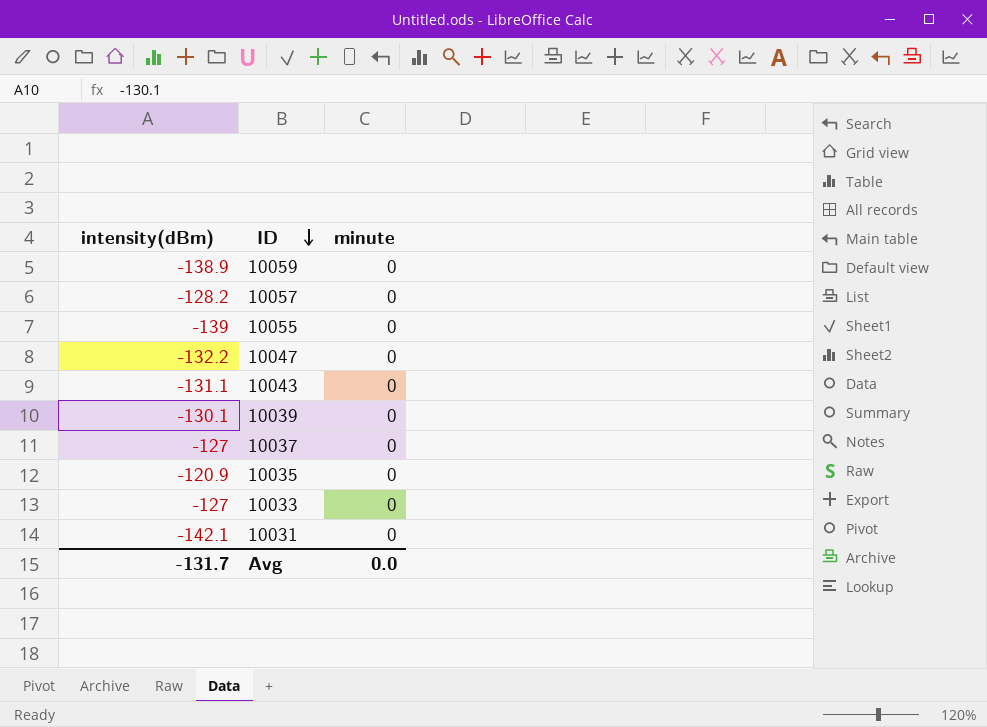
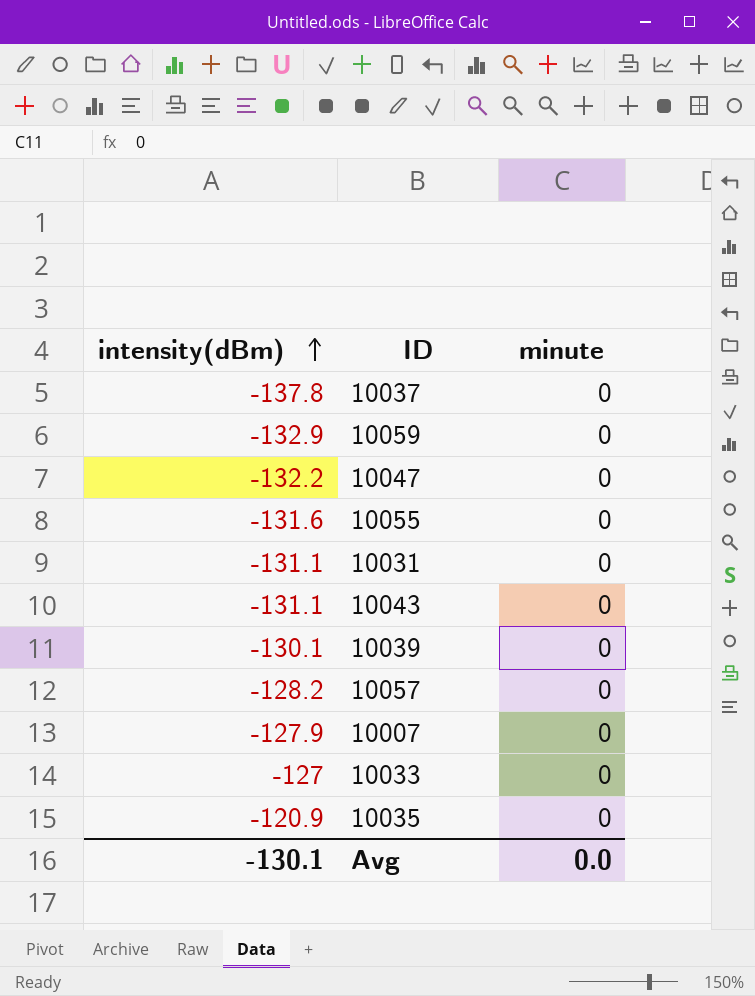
row order: ID descending -> intensity(dBm) ascending
10037 | intensity(dBm): -127 -> -137.8
10059 | intensity(dBm): -138.9 -> -132.9
10055 | intensity(dBm): -139 -> -131.6
10031 | intensity(dBm): -142.1 -> -131.1
row 10007: none -> -127.9 | 0
Avg | intensity(dBm): -131.7 -> -130.1

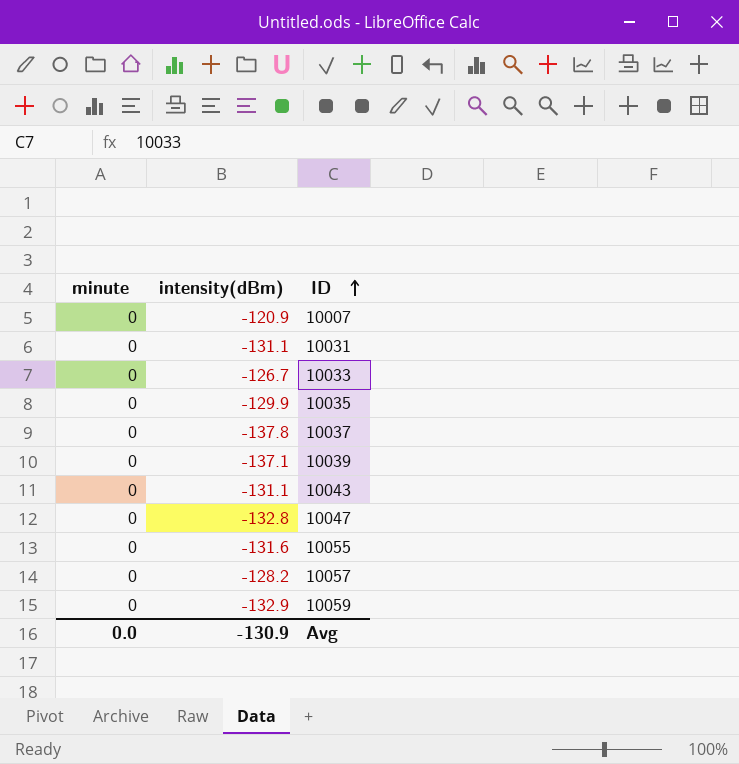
row order: intensity(dBm) ascending -> ID ascending
column minute | position: 3 -> 1
10007 | intensity(dBm): -127.9 -> -120.9
10033 | intensity(dBm): -127 -> -126.7
10035 | intensity(dBm): -120.9 -> -129.9
10039 | intensity(dBm): -130.1 -> -137.1
10047 | intensity(dBm): -132.2 -> -132.8
Avg | intensity(dBm): -130.1 -> -130.9

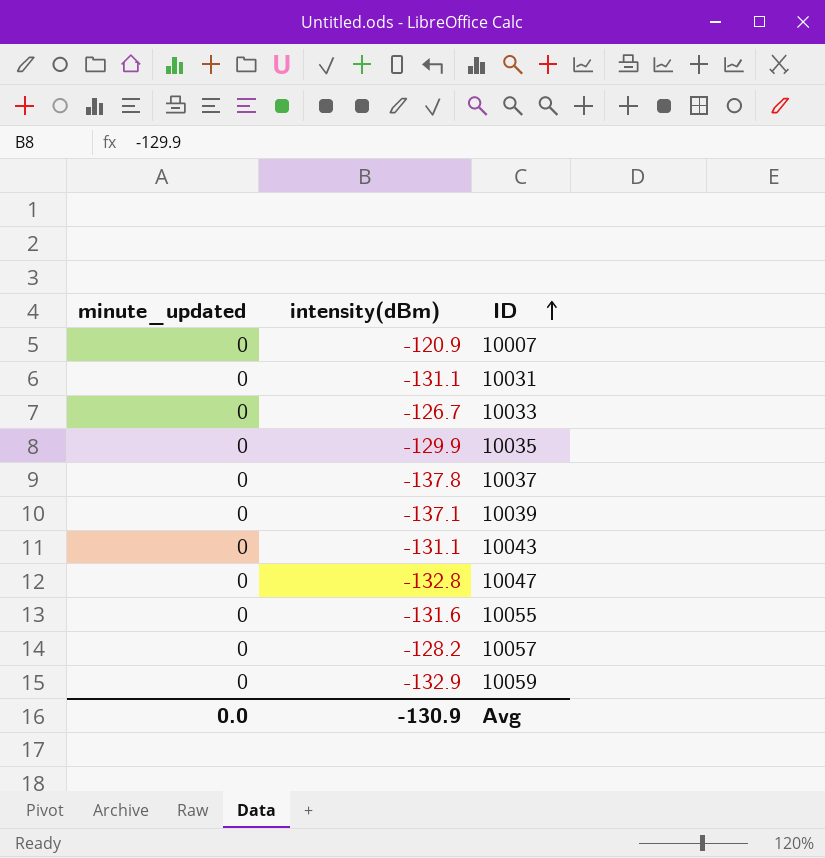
column name: minute -> minute_updated

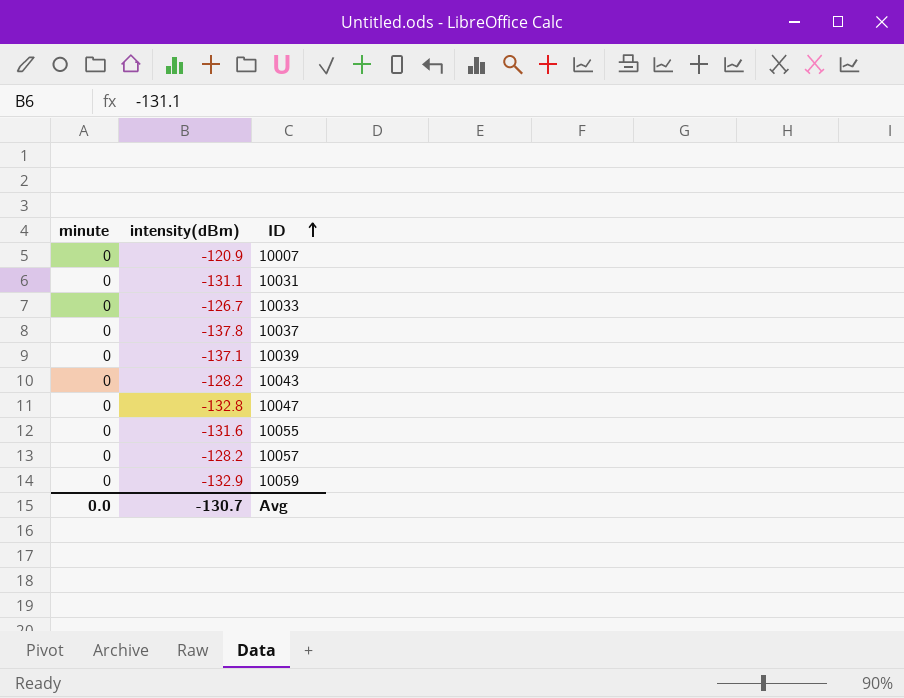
column name: minute_updated -> minute
row 10035: 0 | -129.9 -> none
10043 | intensity(dBm): -131.1 -> -128.2
Avg | intensity(dBm): -130.9 -> -130.7

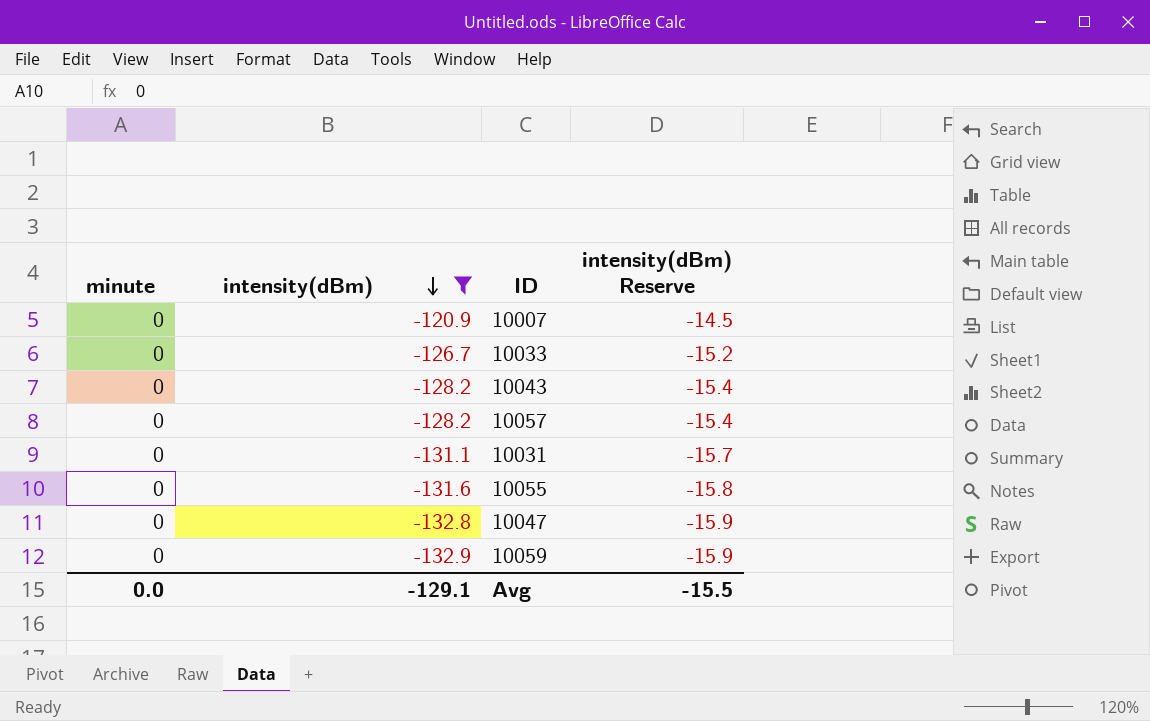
filter: none -> intensity(dBm) >= -132.9
row order: ID ascending -> intensity(dBm) descending
column intensity(dBm) Reserve | formula: none -> [intensity(dBm)] * 0.12
Avg | intensity(dBm): -130.7 -> -129.1

